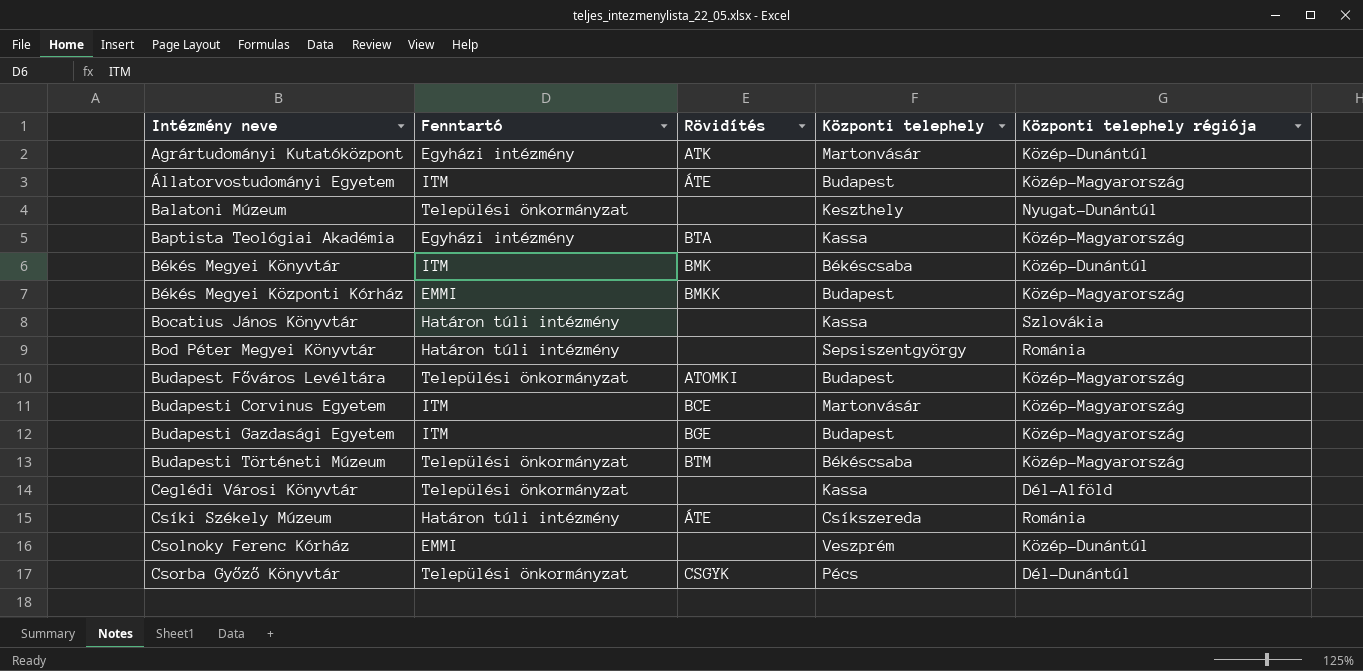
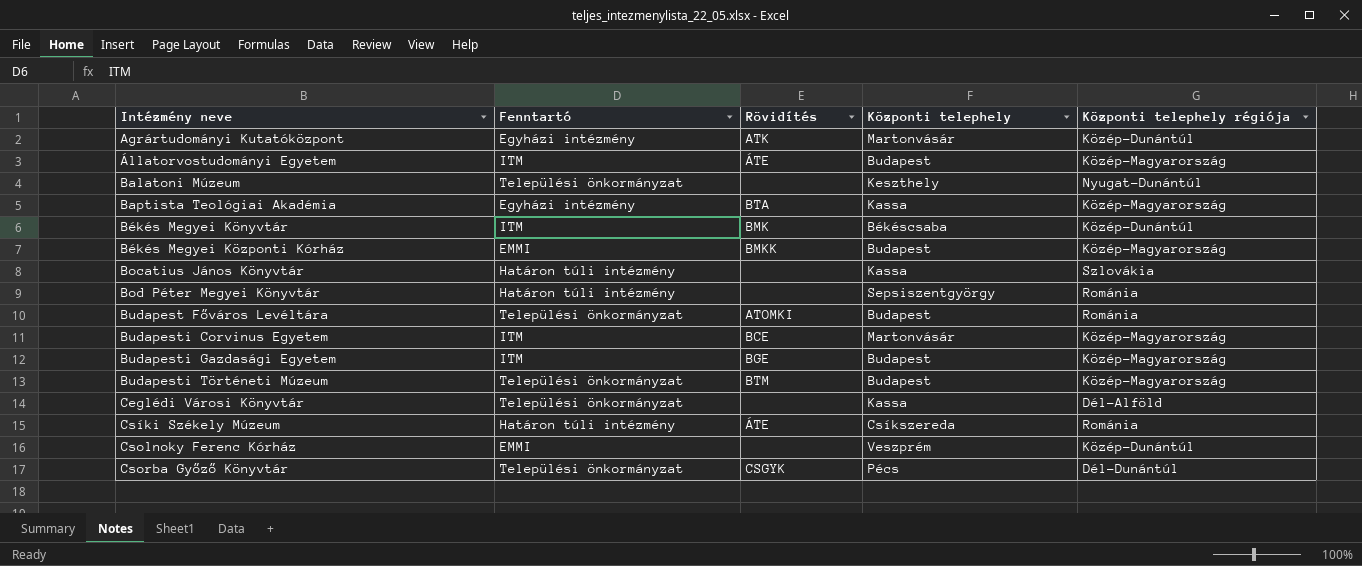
Budapest Főváros Levéltára | Központi telephely régiója: Közép-Magyarország -> Románia
Budapesti Történeti Múzeum | Központi telephely: Békéscsaba -> Budapest

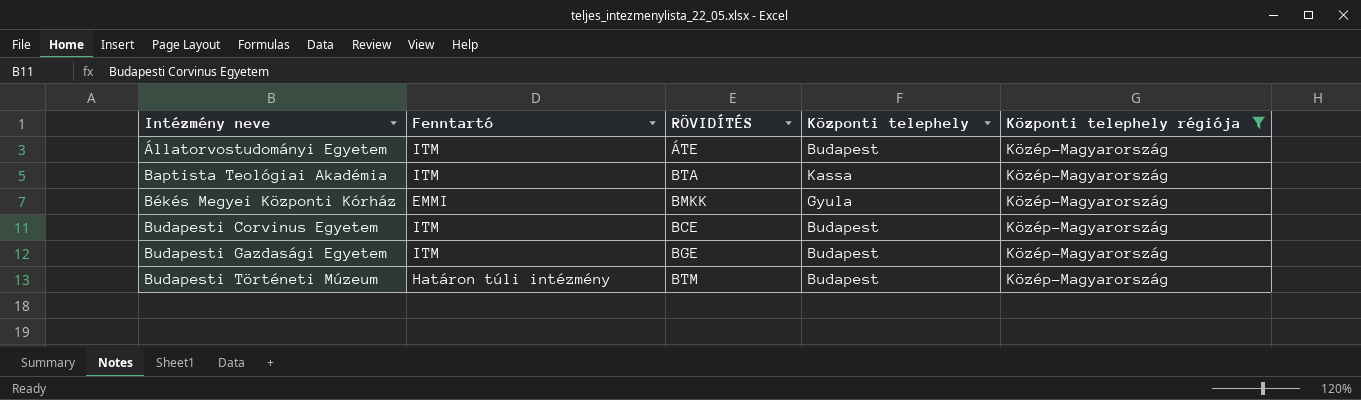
filter: none -> Központi telephely régiója = Közép-Magyarország
column name: Rövidítés -> RÖVIDÍTÉS
Baptista Teológiai Akadémia | Fenntartó: Egyházi intézmény -> ITM
Békés Megyei Központi Kórház | Központi telephely: Budapest -> Gyula
Budapesti Corvinus Egyetem | Központi telephely: Martonvásár -> Budapest
Budapesti Történeti Múzeum | Fenntartó: Települési önkormányzat -> Határon túli intézmény

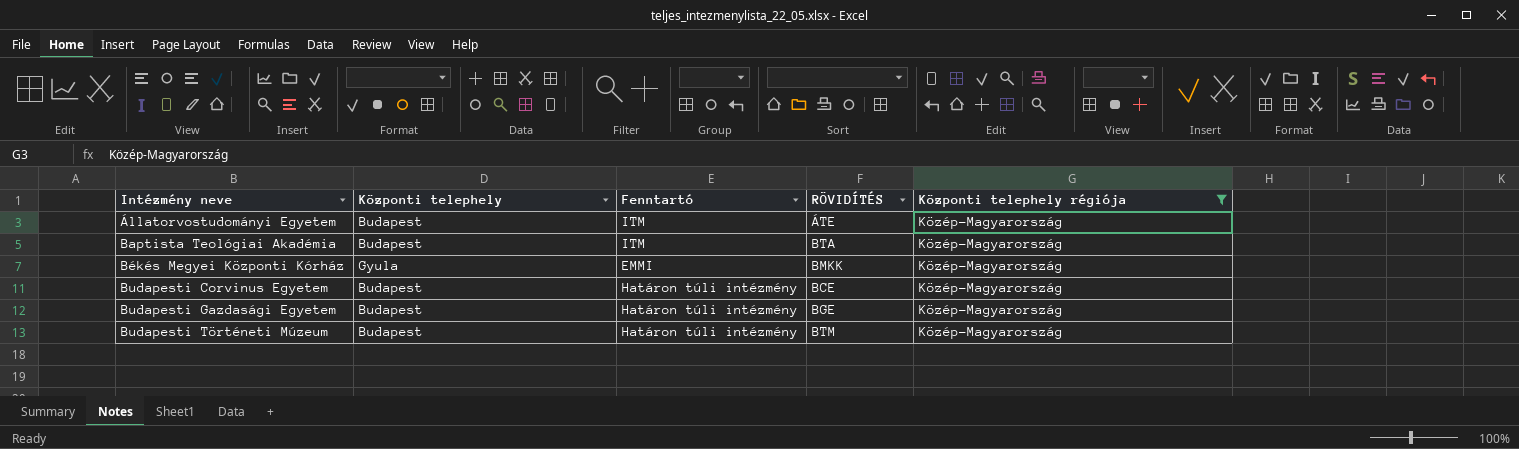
column Központi telephely | position: 4 -> 2
Baptista Teológiai Akadémia | Központi telephely: Kassa -> Budapest
Budapesti Corvinus Egyetem | Fenntartó: ITM -> Határon túli intézmény
Budapesti Gazdasági Egyetem | Fenntartó: ITM -> Határon túli intézmény

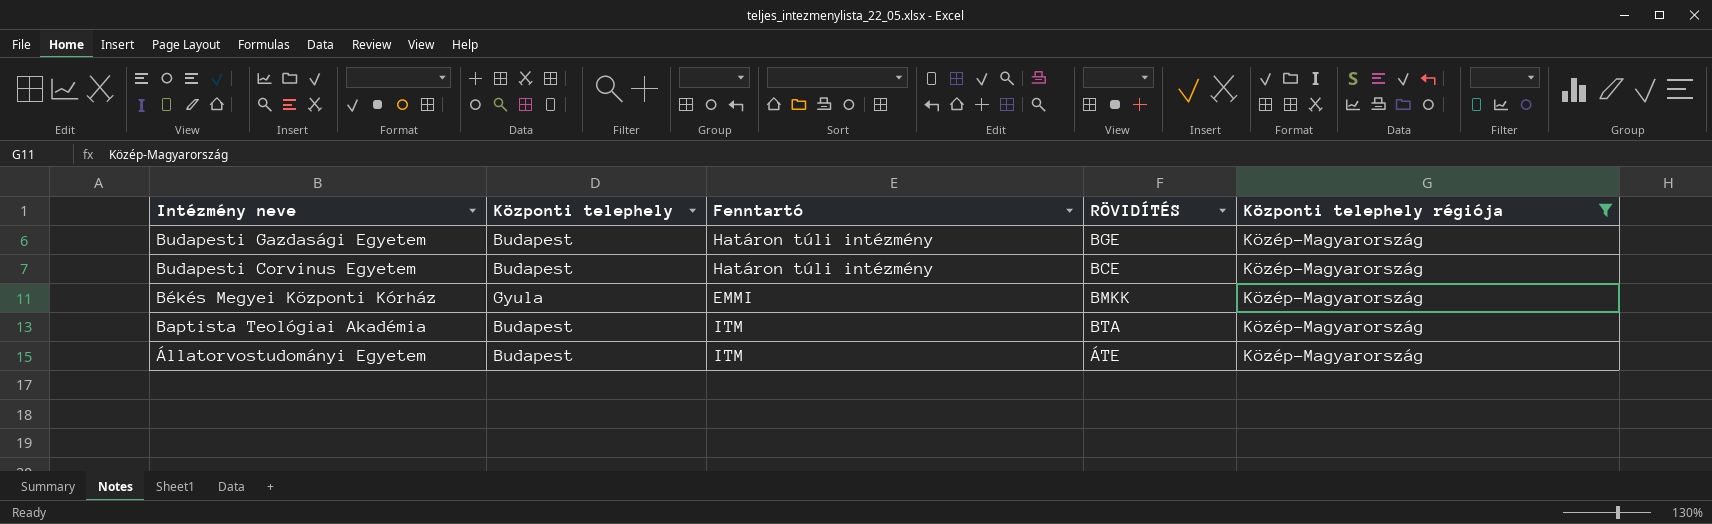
row order: Intézmény neve ascending -> Intézmény neve descending
row Budapesti Történeti Múzeum: Budapest | Határon túli intézmény | BTM | Közép-Magyarország -> none

